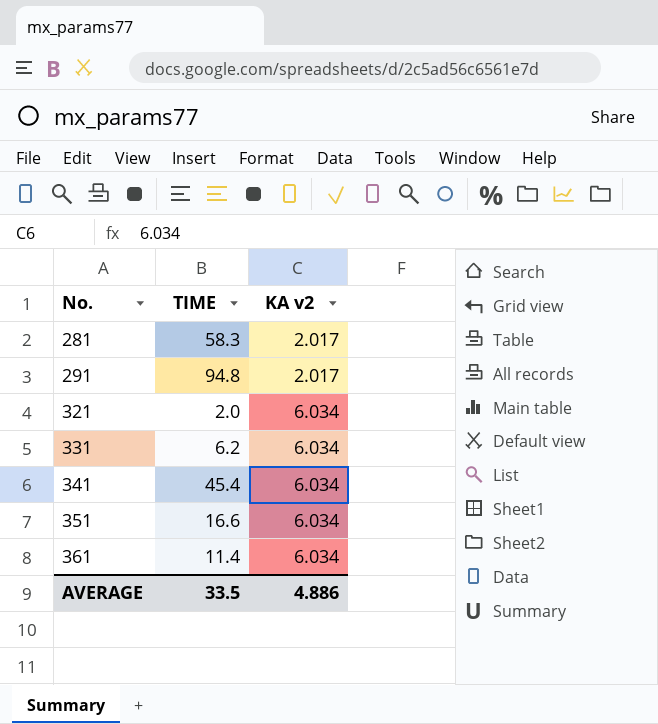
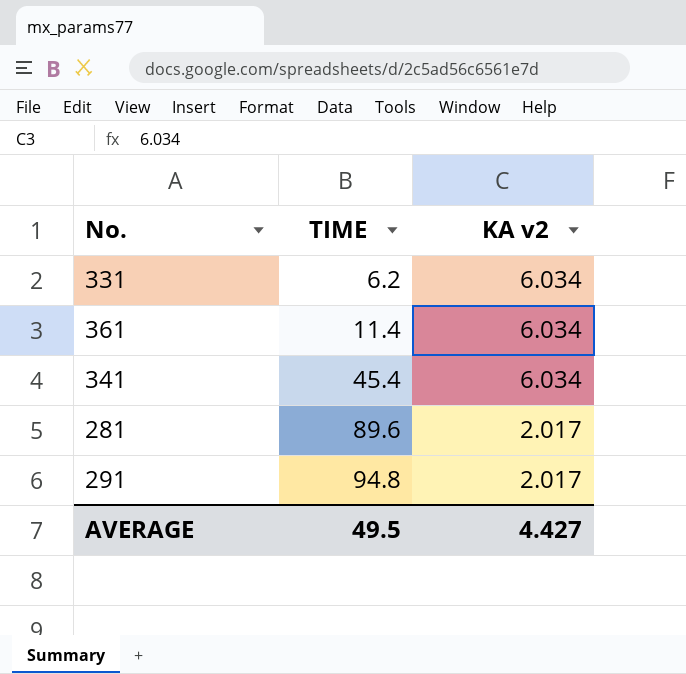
row order: No. ascending -> TIME ascending
row 321: 2.0 | 6.034 -> none
row 351: 16.6 | 6.034 -> none
281 | TIME: 58.3 -> 89.6
AVERAGE | TIME: 33.5 -> 49.5
AVERAGE | KA v2: 4.886 -> 4.427

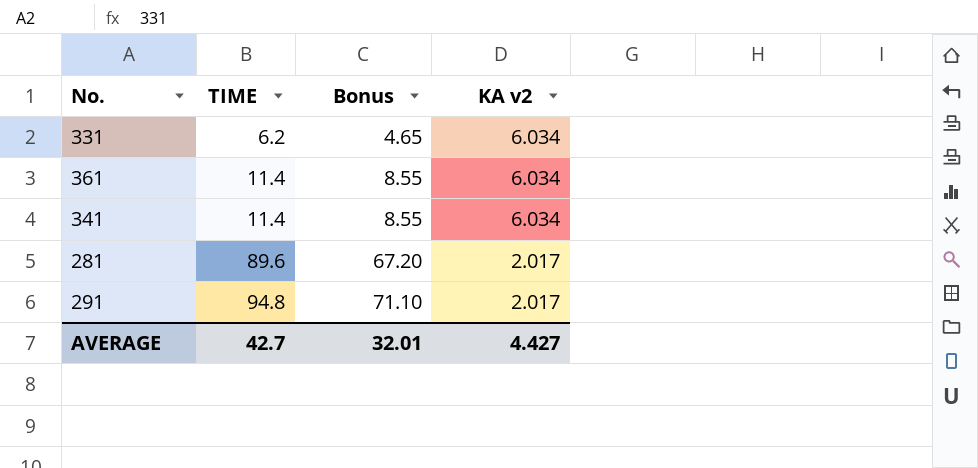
column Bonus | formula: none -> [TIME] * 0.75
341 | TIME: 45.4 -> 11.4
AVERAGE | TIME: 49.5 -> 42.7

